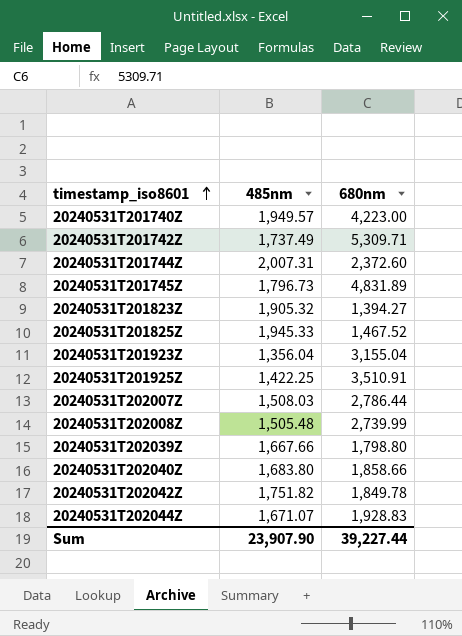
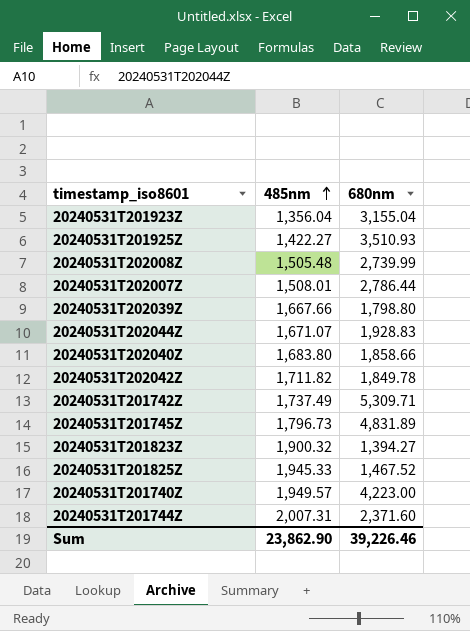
row order: timestamp_iso8601 ascending -> 485nm ascending
20240531T201925Z | 485nm: 1,422.25 -> 1,422.27
20240531T201925Z | 680nm: 3,510.91 -> 3,510.93
20240531T202007Z | 485nm: 1,508.03 -> 1,508.01
20240531T202042Z | 485nm: 1,751.82 -> 1,711.82
20240531T201823Z | 485nm: 1,905.32 -> 1,900.32
20240531T201744Z | 680nm: 2,372.60 -> 2,371.60
Sum | 485nm: 23,907.90 -> 23,862.90
Sum | 680nm: 39,227.44 -> 39,226.46

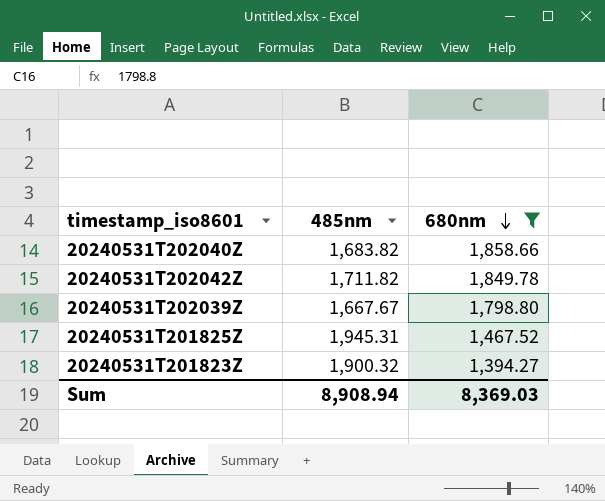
filter: none -> 680nm <= 1,858.66
row order: 485nm ascending -> 680nm descending
20240531T202040Z | 485nm: 1,683.80 -> 1,683.82
20240531T202039Z | 485nm: 1,667.66 -> 1,667.67
20240531T201825Z | 485nm: 1,945.33 -> 1,945.31
Sum | 485nm: 23,862.90 -> 8,908.94
Sum | 680nm: 39,226.46 -> 8,369.03

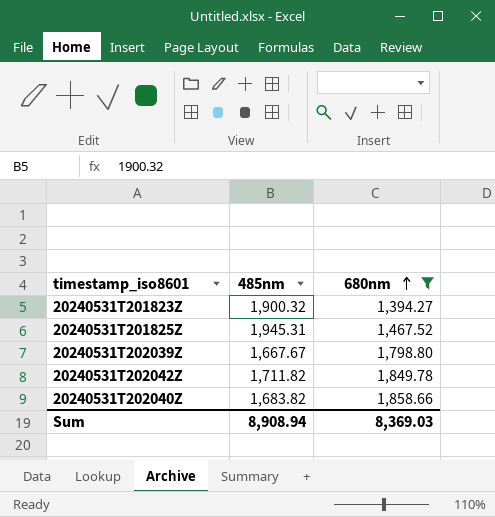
row order: 680nm descending -> 680nm ascending

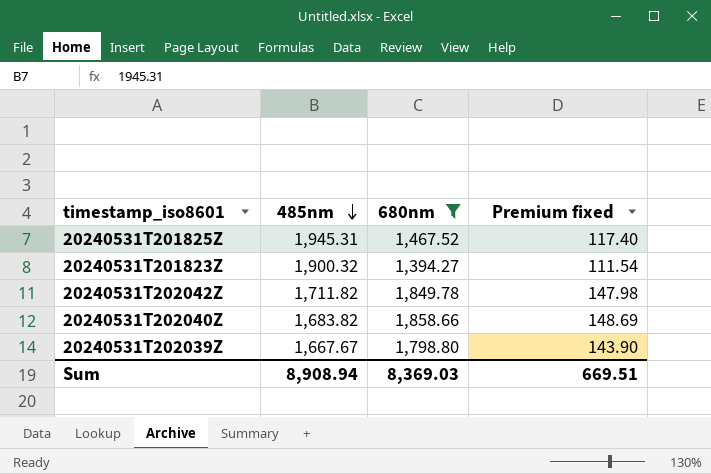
row order: 680nm ascending -> 485nm descending
column Premium fixed | formula: none -> [680nm] * 0.08

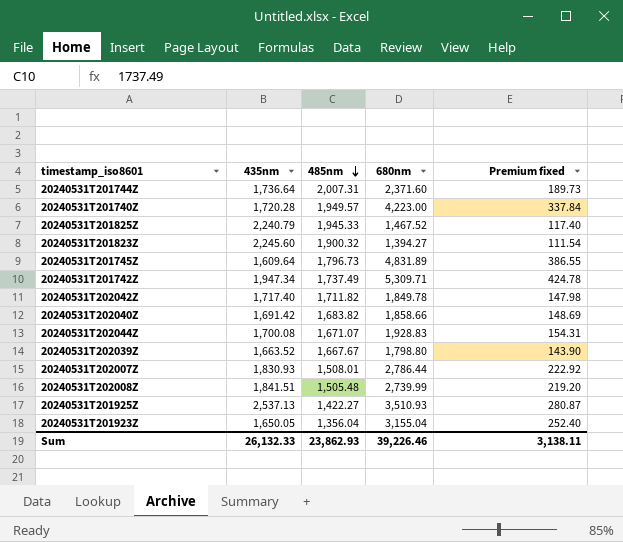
filter: 680nm <= 1,858.66 -> none
column 435nm | position: none -> 2
20240531T201825Z | 485nm: 1,945.31 -> 1,945.33
Sum | 485nm: 8,908.94 -> 23,862.93
Sum | 680nm: 8,369.03 -> 39,226.46
Sum | Premium fixed: 669.51 -> 3,138.11

